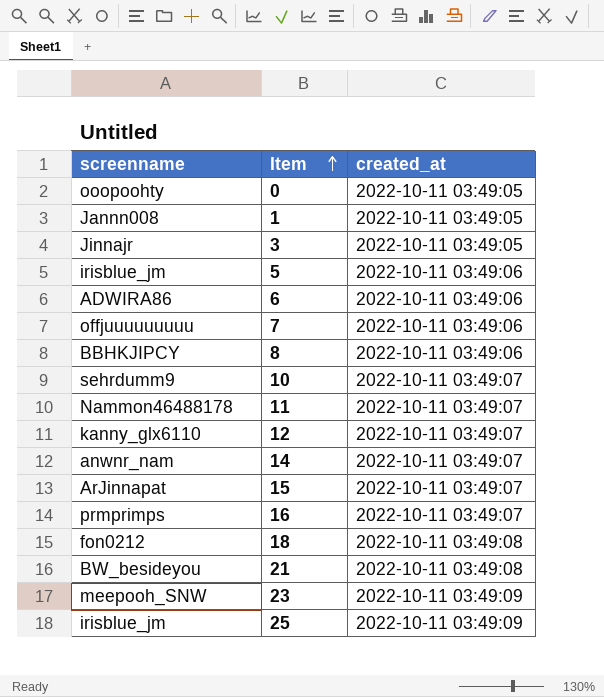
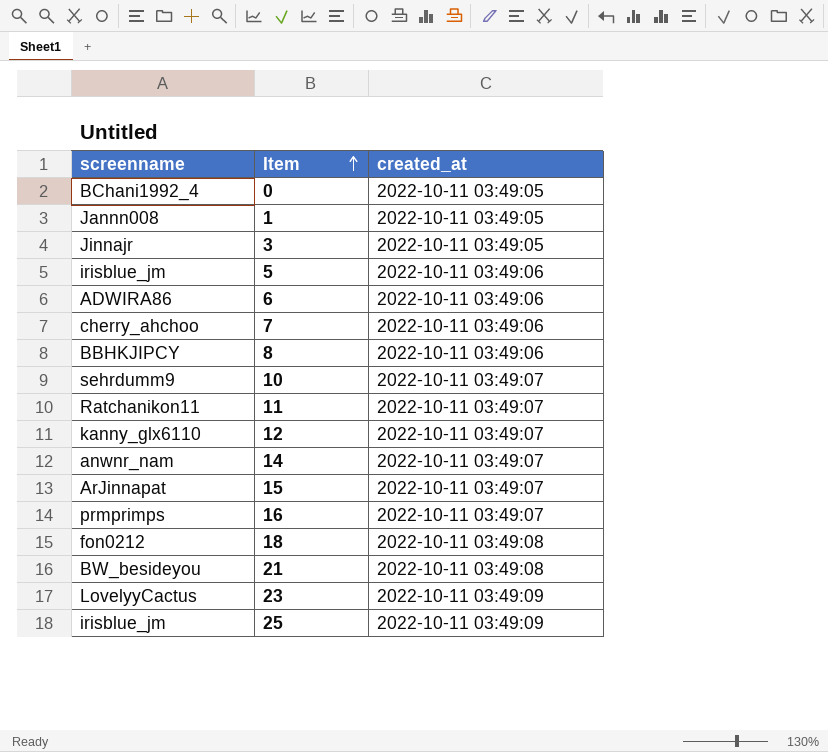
0 | screenname: ooopoohty -> BChani1992_4
7 | screenname: offjuuuuuuuuu -> cherry_ahchoo
11 | screenname: Nammon46488178 -> Ratchanikon11
23 | screenname: meepooh_SNW -> LovelyyCactus

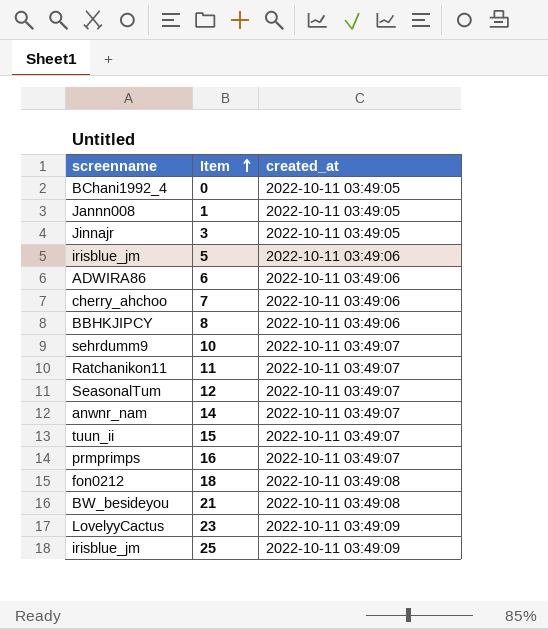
12 | screenname: kanny_glx6110 -> SeasonalTum
15 | screenname: ArJinnapat -> tuun_ii

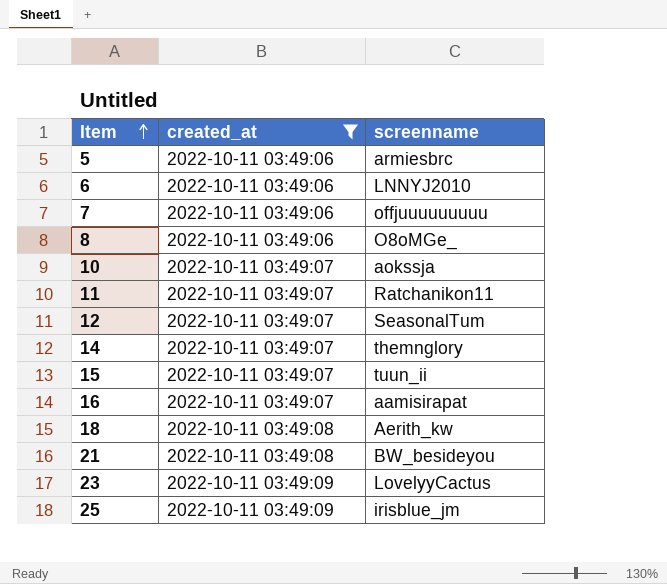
filter: none -> created_at != 2022-10-11 03:49:05
column screenname | position: 1 -> 3
5 | screenname: irisblue_jm -> armiesbrc
6 | screenname: ADWIRA86 -> LNNYJ2010
7 | screenname: cherry_ahchoo -> offjuuuuuuuuu
8 | screenname: BBHKJIPCY -> O8oMGe_
10 | screenname: sehrdumm9 -> aokssja
14 | screenname: anwnr_nam -> themnglory
16 | screenname: prmprimps -> aamisirapat
18 | screenname: fon0212 -> Aerith_kw

